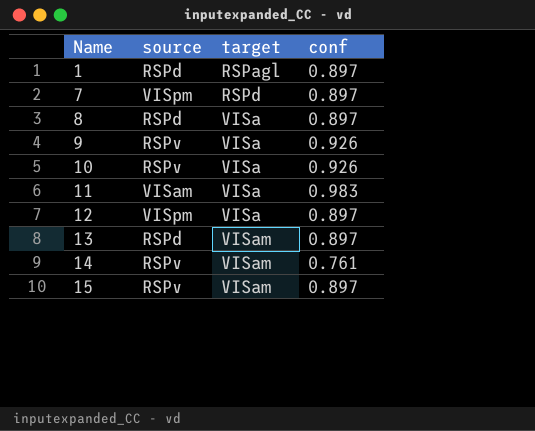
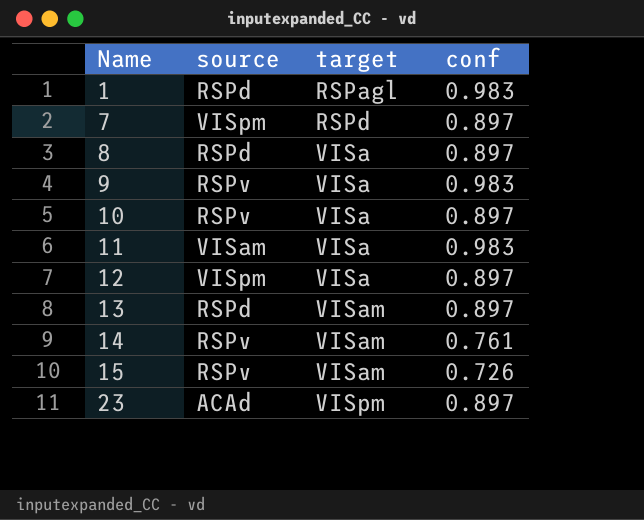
1 | conf: 0.897 -> 0.983
9 | conf: 0.926 -> 0.983
10 | conf: 0.926 -> 0.897
15 | conf: 0.897 -> 0.726
row 23: none -> ACAd | VISpm | 0.897

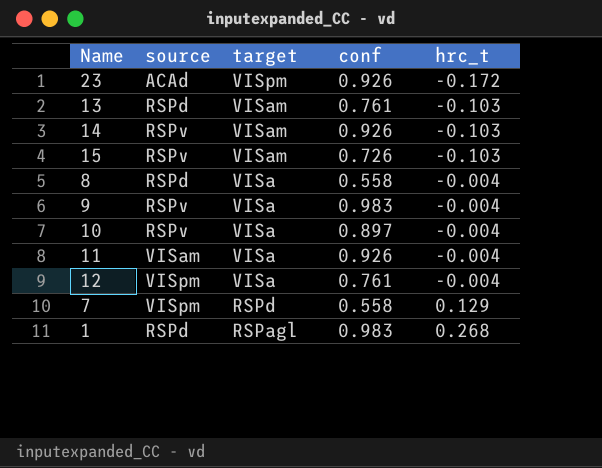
row order: Name ascending -> target descending
column hrc_t | position: none -> 5
23 | conf: 0.897 -> 0.926
13 | conf: 0.897 -> 0.761
14 | conf: 0.761 -> 0.926
8 | conf: 0.897 -> 0.558
11 | conf: 0.983 -> 0.926
12 | conf: 0.897 -> 0.761
7 | conf: 0.897 -> 0.558

